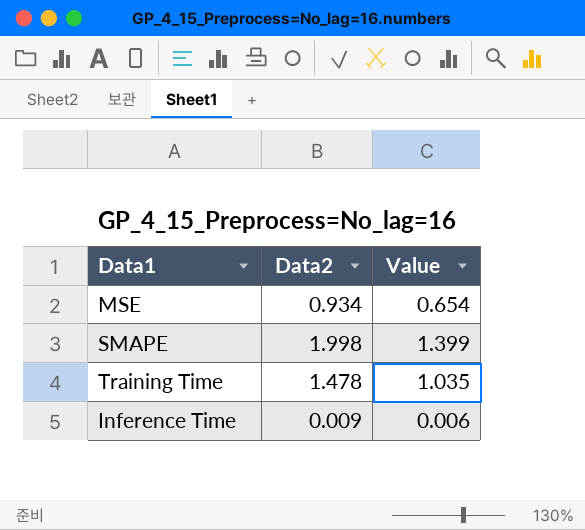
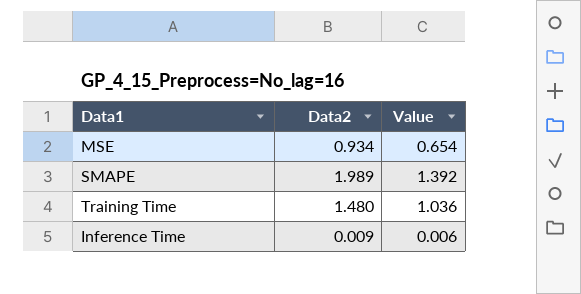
SMAPE | Data2: 1.998 -> 1.989
SMAPE | Value: 1.399 -> 1.392
Training Time | Data2: 1.478 -> 1.480
Training Time | Value: 1.035 -> 1.036

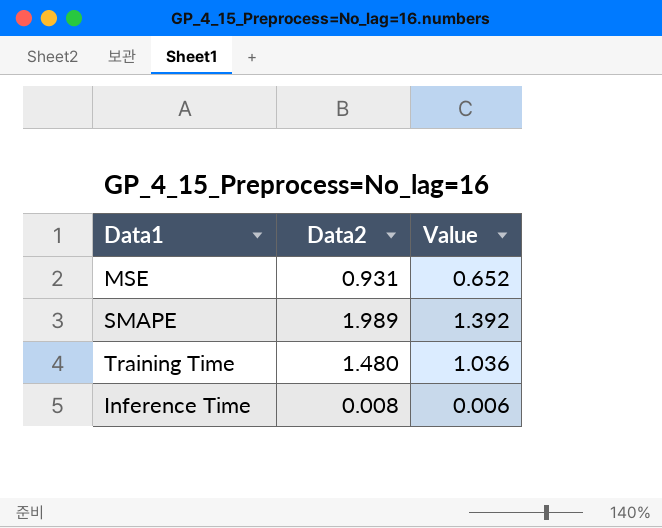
MSE | Data2: 0.934 -> 0.931
MSE | Value: 0.654 -> 0.652
Inference Time | Data2: 0.009 -> 0.008

